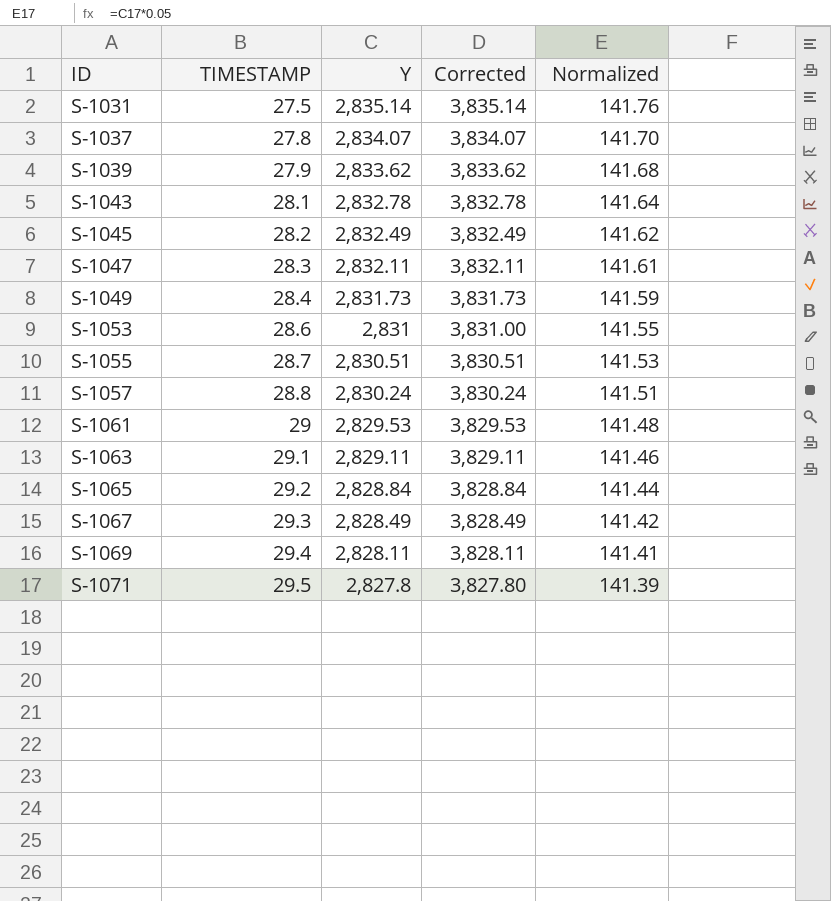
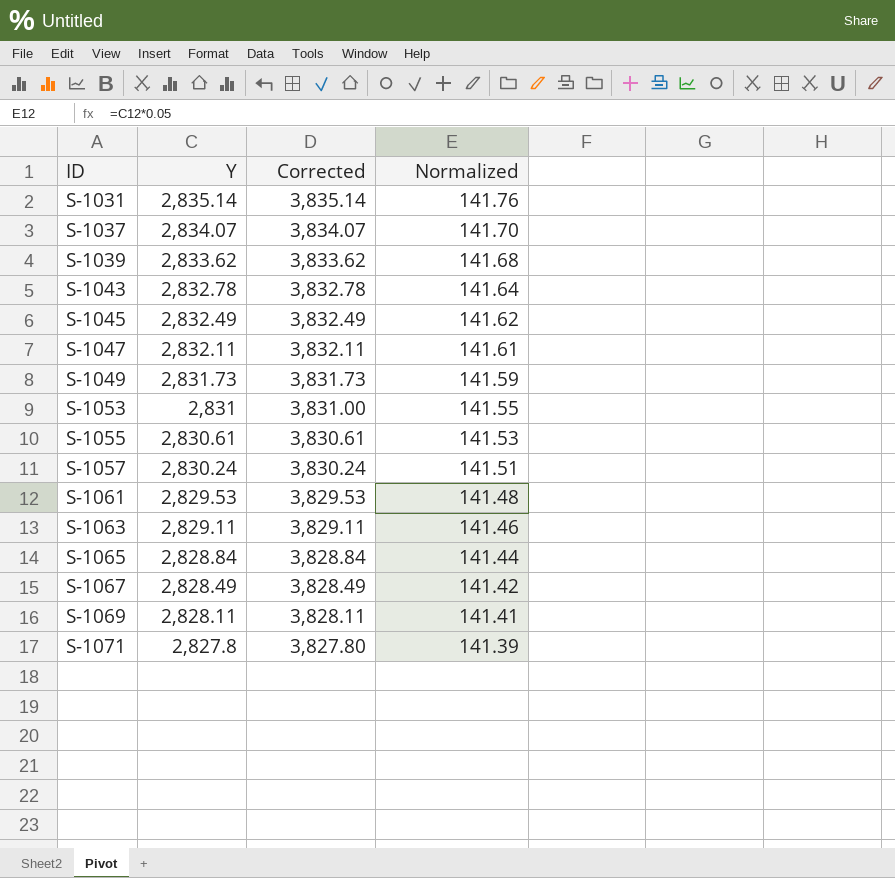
column TIMESTAMP | position: 2 -> none
S-1055 | Y: 2,830.51 -> 2,830.61
S-1055 | Corrected: 3,830.51 -> 3,830.61

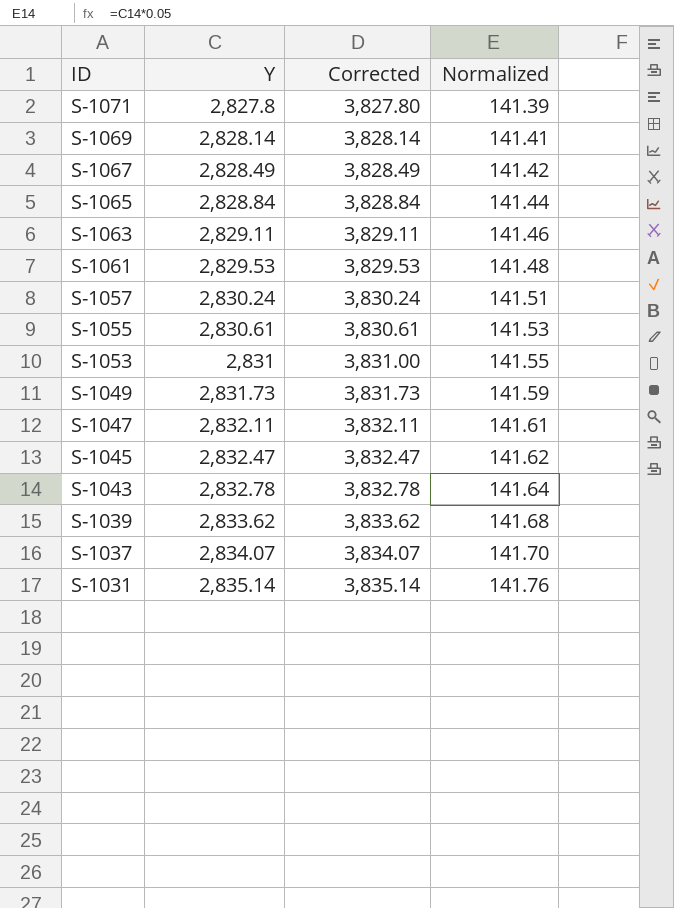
row order: ID ascending -> ID descending
S-1069 | Y: 2,828.11 -> 2,828.14
S-1069 | Corrected: 3,828.11 -> 3,828.14
S-1045 | Y: 2,832.49 -> 2,832.47
S-1045 | Corrected: 3,832.49 -> 3,832.47

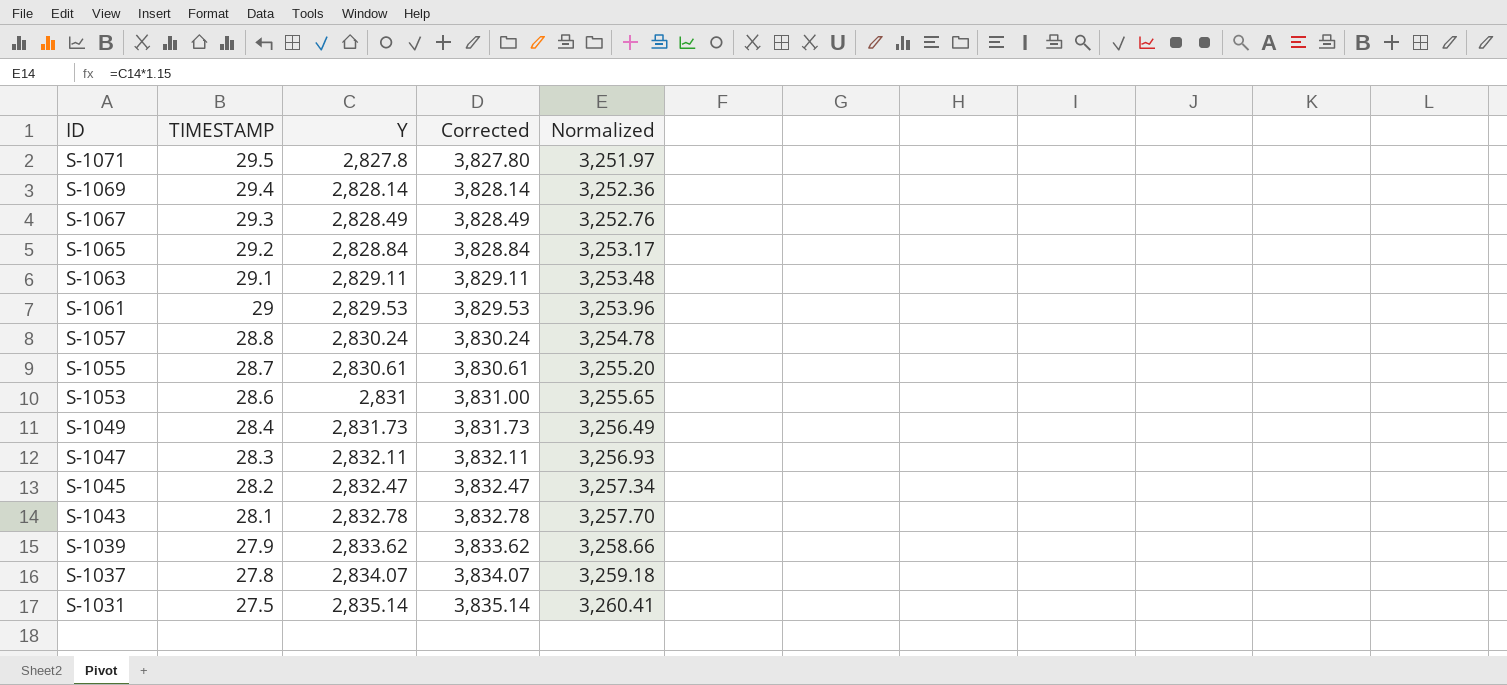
column TIMESTAMP | position: none -> 2
column Normalized | formula: [Y] * 0.05 -> [Y] * 1.15

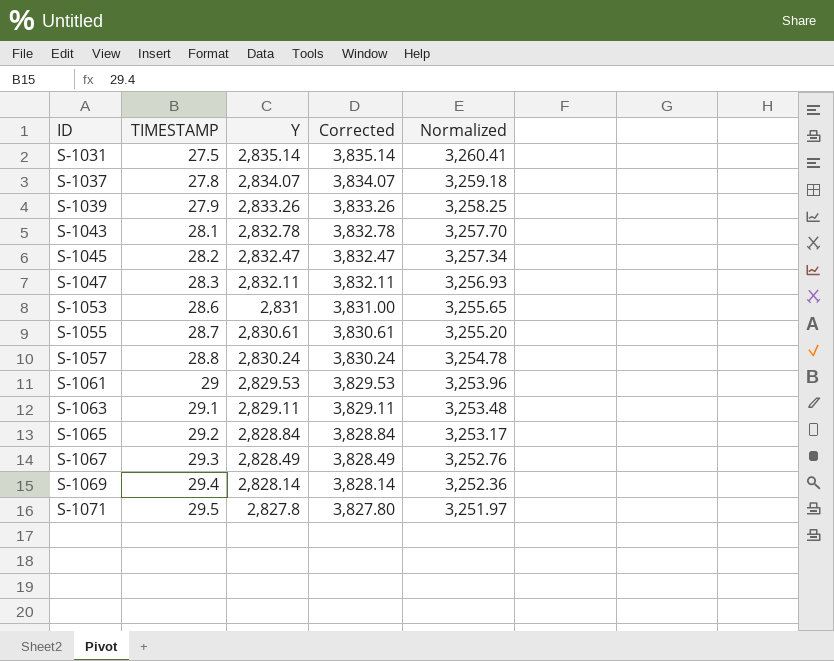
row order: ID descending -> ID ascending
row S-1049: 28.4 | 2,831.73 | 3,831.73 | 3,256.49 -> none
S-1039 | Y: 2,833.62 -> 2,833.26
S-1039 | Corrected: 3,833.62 -> 3,833.26
S-1039 | Normalized: 3,258.66 -> 3,258.25

